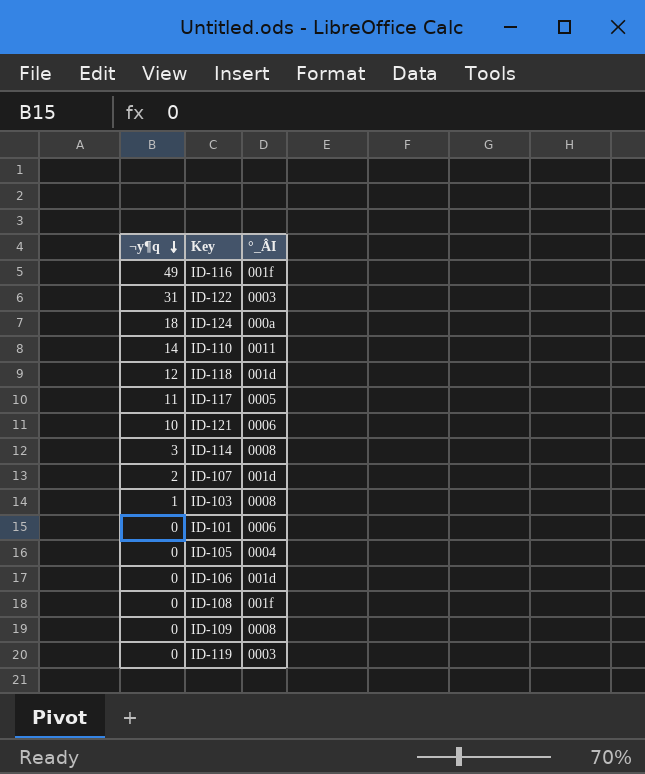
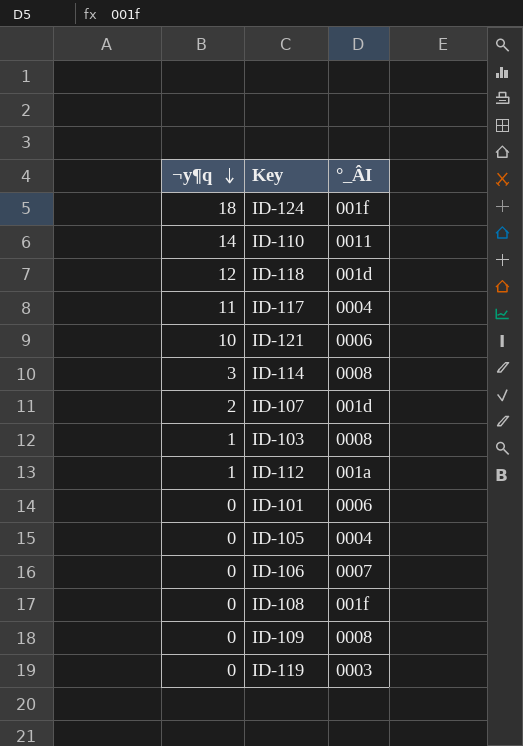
row ID-116: 49 | 001f -> none
row ID-122: 31 | 0003 -> none
ID-124 | °_ÂI: 000a -> 001f
ID-117 | °_ÂI: 0005 -> 0004
row ID-112: none -> 1 | 001a
ID-106 | °_ÂI: 001d -> 0007

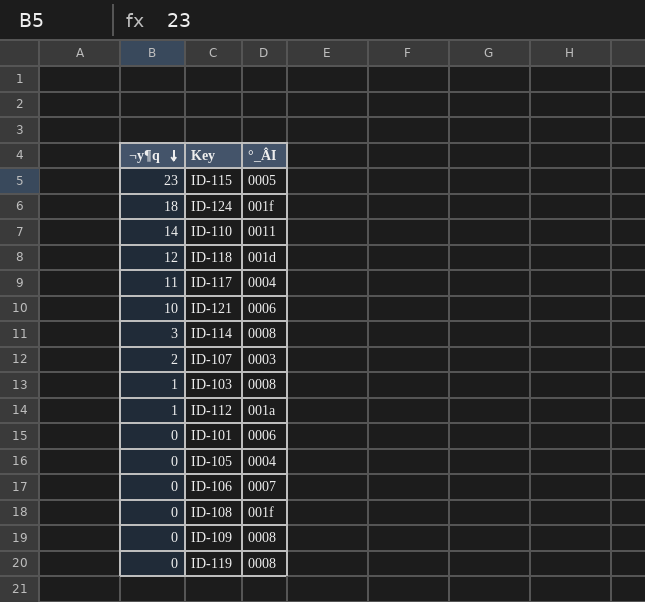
row ID-115: none -> 23 | 0005
ID-107 | °_ÂI: 001d -> 0003
ID-119 | °_ÂI: 0003 -> 0008

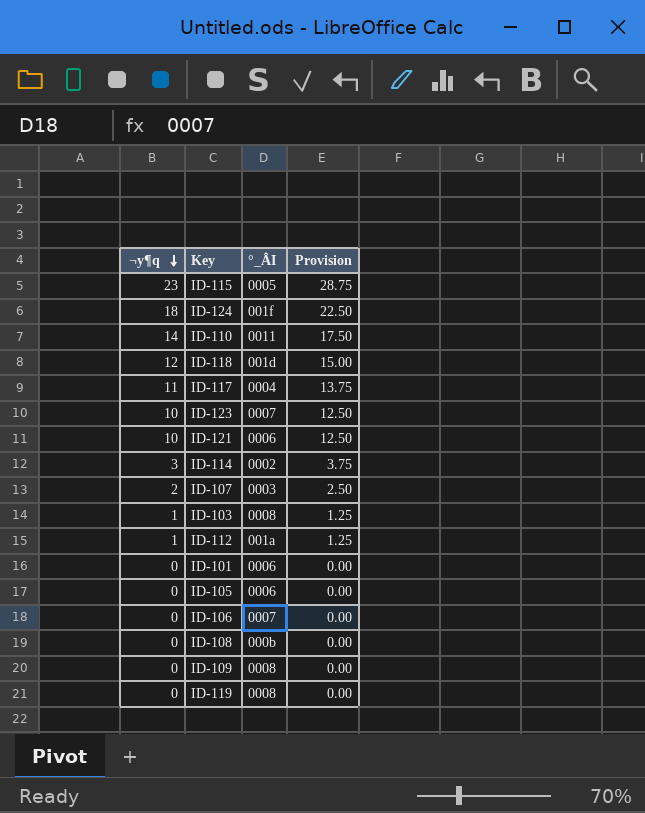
column Provision | formula: none -> [¬y¶q] * 1.25
row ID-123: none -> 10 | 0007 | 12.50
ID-114 | °_ÂI: 0008 -> 0002
ID-105 | °_ÂI: 0004 -> 0006
ID-108 | °_ÂI: 001f -> 000b

